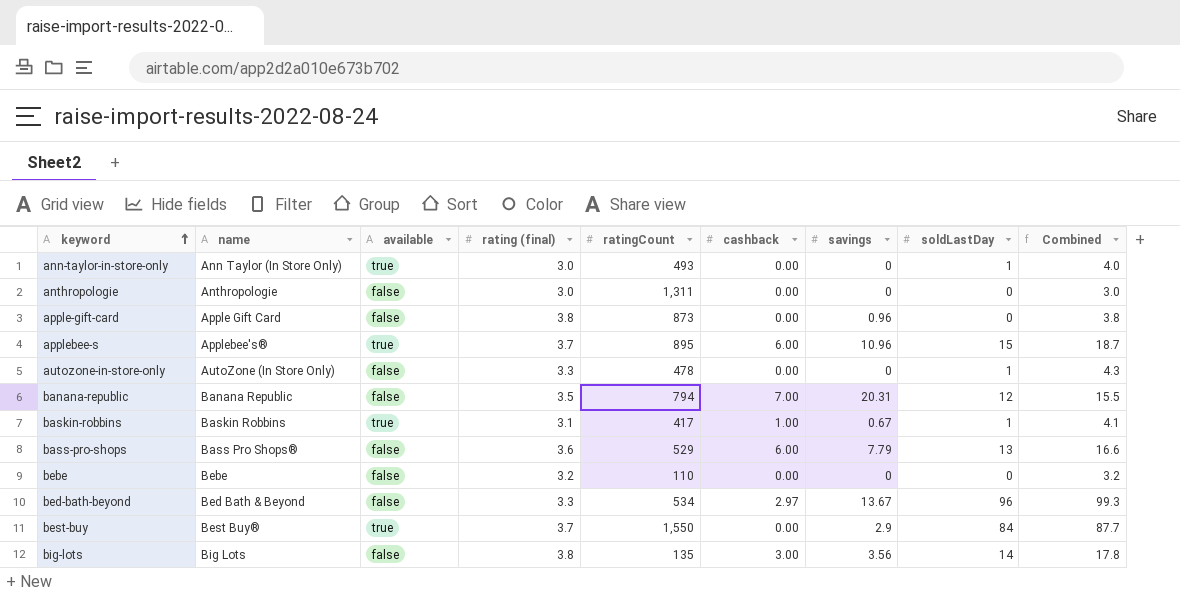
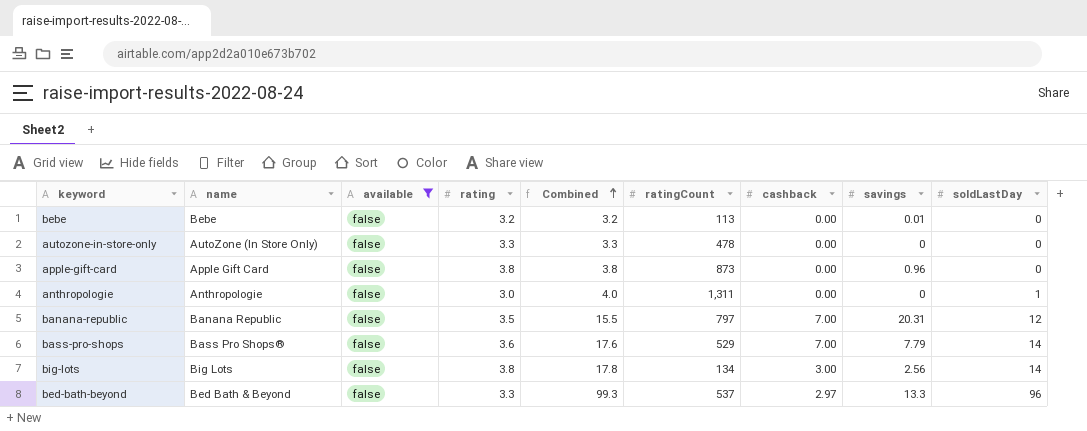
filter: none -> available = false
row order: keyword ascending -> Combined ascending
column name: rating (final) -> rating
column Combined | position: 9 -> 5
bebe | ratingCount: 110 -> 113
bebe | savings: 0 -> 0.01
autozone-in-store-only | Combined: 4.3 -> 3.3
autozone-in-store-only | soldLastDay: 1 -> 0
anthropologie | Combined: 3.0 -> 4.0
anthropologie | soldLastDay: 0 -> 1
banana-republic | ratingCount: 794 -> 797
bass-pro-shops | Combined: 16.6 -> 17.6
bass-pro-shops | cashback: 6.00 -> 7.00
bass-pro-shops | soldLastDay: 13 -> 14
big-lots | ratingCount: 135 -> 134
big-lots | savings: 3.56 -> 2.56
bed-bath-beyond | ratingCount: 534 -> 537
bed-bath-beyond | savings: 13.67 -> 13.3

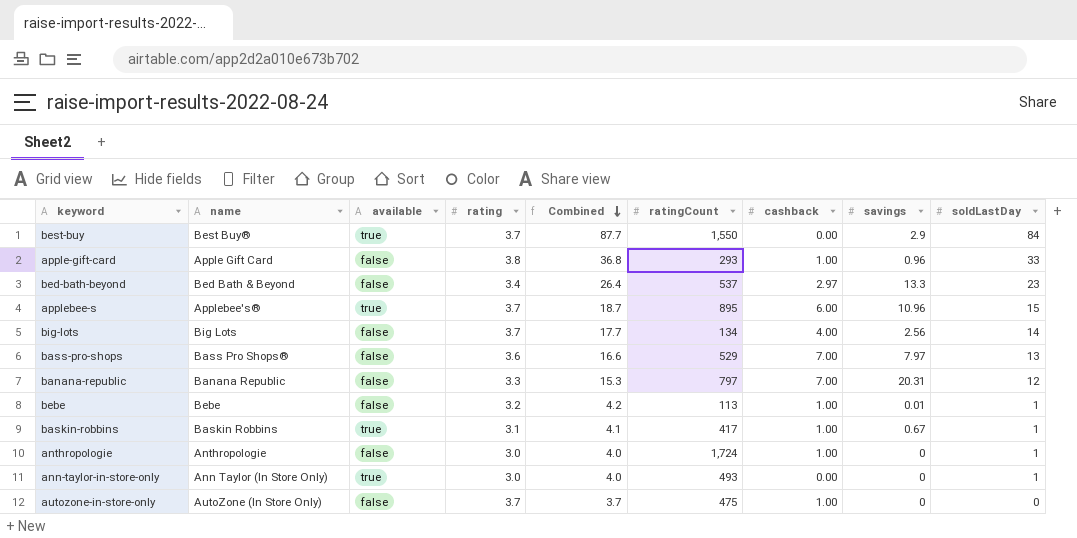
filter: available = false -> none
row order: Combined ascending -> Combined descending
apple-gift-card | Combined: 3.8 -> 36.8
apple-gift-card | ratingCount: 873 -> 293
apple-gift-card | cashback: 0.00 -> 1.00
apple-gift-card | soldLastDay: 0 -> 33
bed-bath-beyond | rating: 3.3 -> 3.4
bed-bath-beyond | Combined: 99.3 -> 26.4
bed-bath-beyond | soldLastDay: 96 -> 23
big-lots | rating: 3.8 -> 3.7
big-lots | Combined: 17.8 -> 17.7
big-lots | cashback: 3.00 -> 4.00
bass-pro-shops | Combined: 17.6 -> 16.6
bass-pro-shops | savings: 7.79 -> 7.97
bass-pro-shops | soldLastDay: 14 -> 13
banana-republic | rating: 3.5 -> 3.3
banana-republic | Combined: 15.5 -> 15.3
bebe | Combined: 3.2 -> 4.2
bebe | cashback: 0.00 -> 1.00
bebe | soldLastDay: 0 -> 1
anthropologie | ratingCount: 1,311 -> 1,724
anthropologie | cashback: 0.00 -> 1.00
autozone-in-store-only | rating: 3.3 -> 3.7
autozone-in-store-only | Combined: 3.3 -> 3.7
autozone-in-store-only | ratingCount: 478 -> 475
autozone-in-store-only | cashback: 0.00 -> 1.00

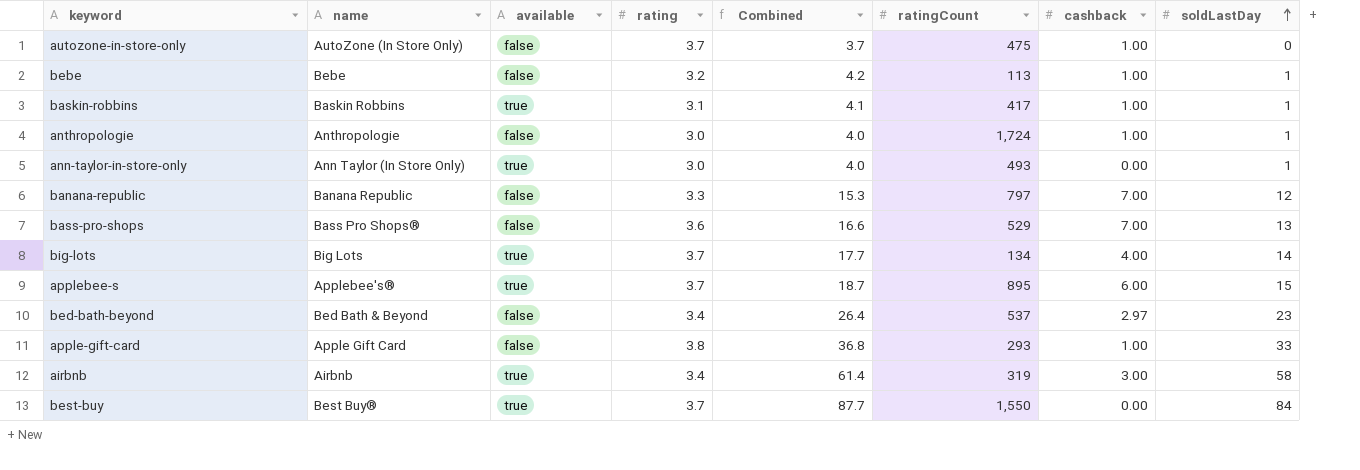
row order: Combined descending -> soldLastDay ascending
column savings | position: 8 -> none
big-lots | available: false -> true
row airbnb: none -> Airbnb | true | 3.4 | 61.4 | 319 | 3.00 | 58

